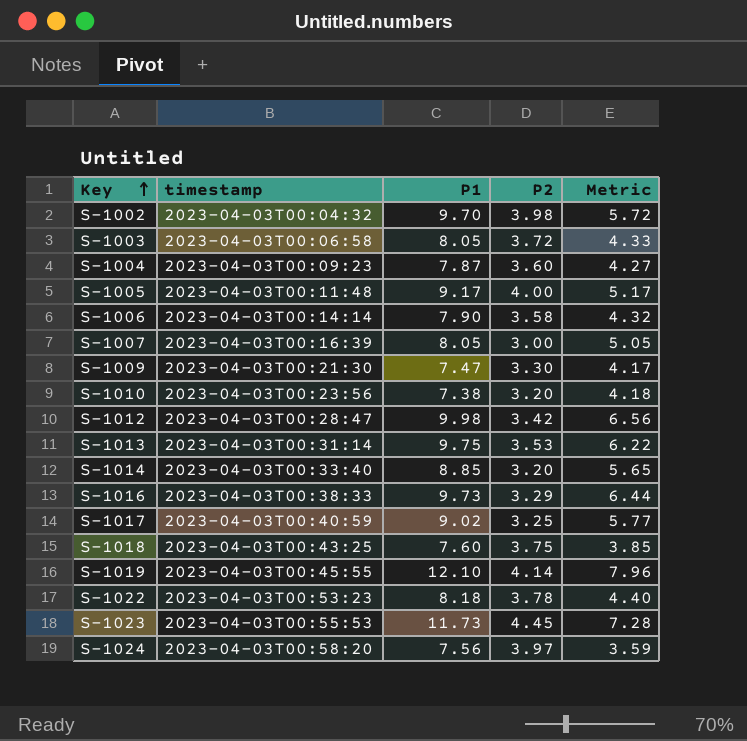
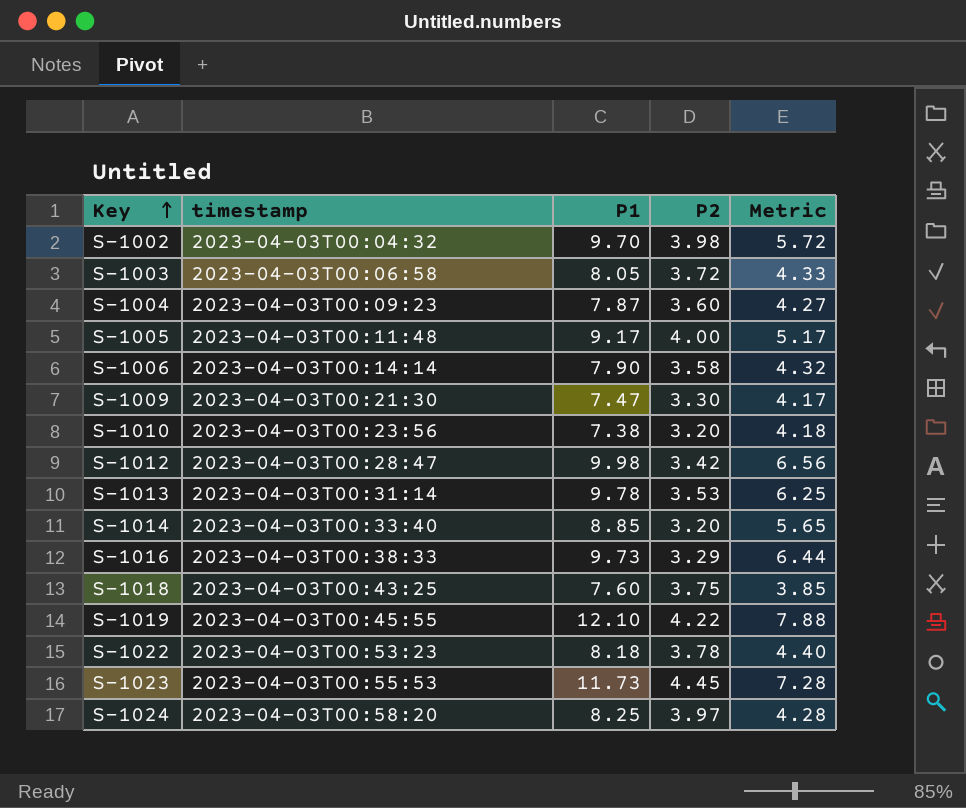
row S-1007: 2023-04-03T00:16:39 | 8.05 | 3.00 | 5.05 -> none
row S-1017: 2023-04-03T00:40:59 | 9.02 | 3.25 | 5.77 -> none
S-1013 | P1: 9.75 -> 9.78
S-1013 | Metric: 6.22 -> 6.25
S-1019 | P2: 4.14 -> 4.22
S-1019 | Metric: 7.96 -> 7.88
S-1024 | P1: 7.56 -> 8.25
S-1024 | Metric: 3.59 -> 4.28

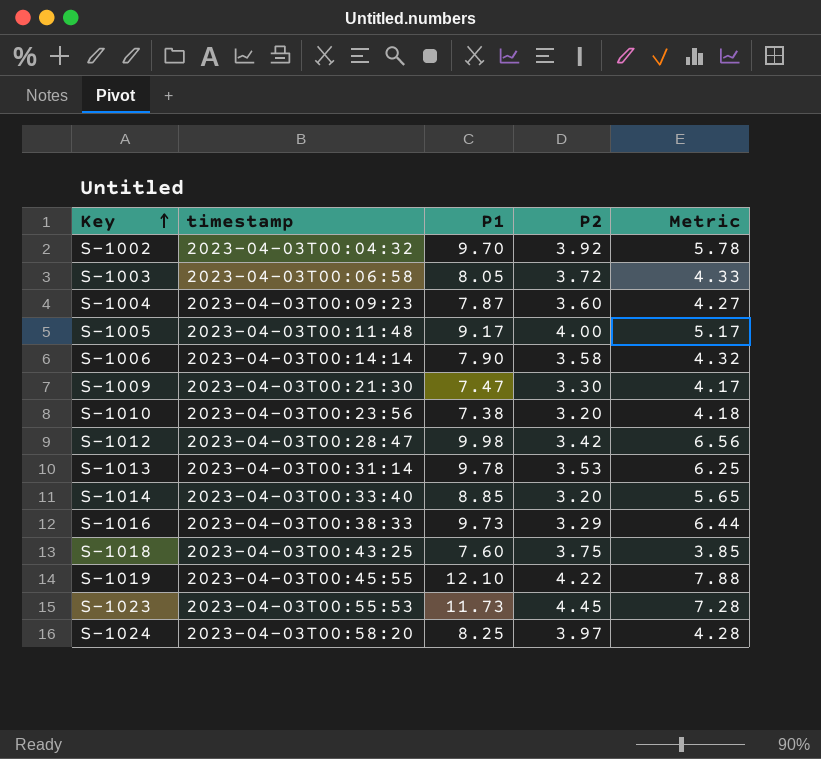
row S-1022: 2023-04-03T00:53:23 | 8.18 | 3.78 | 4.40 -> none
S-1002 | P2: 3.98 -> 3.92
S-1002 | Metric: 5.72 -> 5.78

